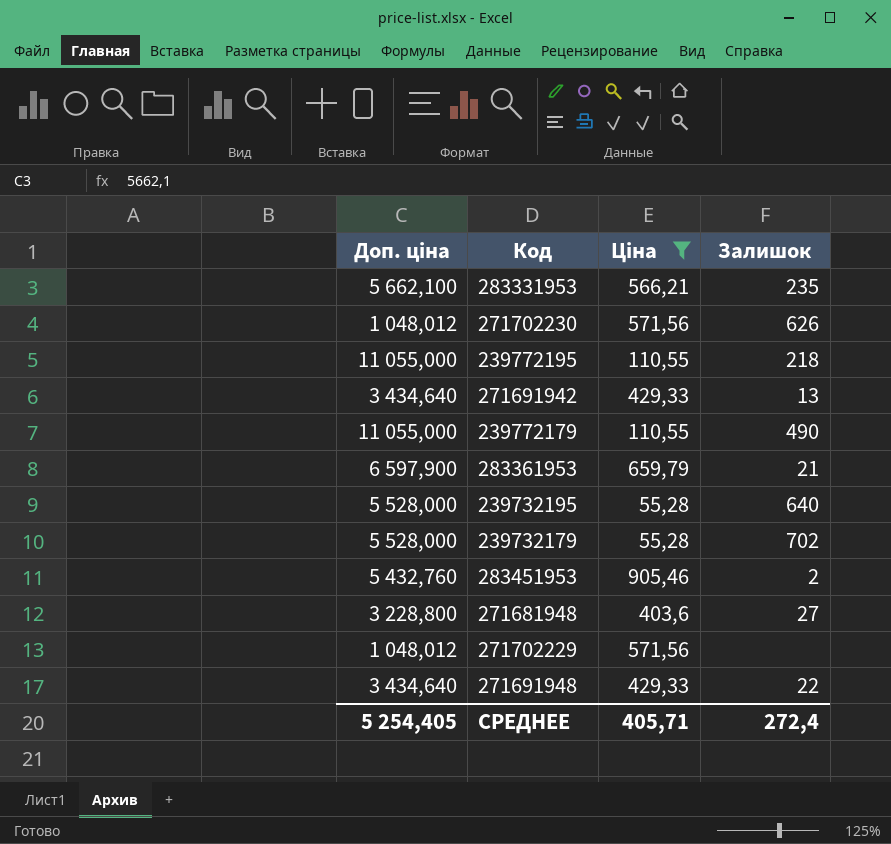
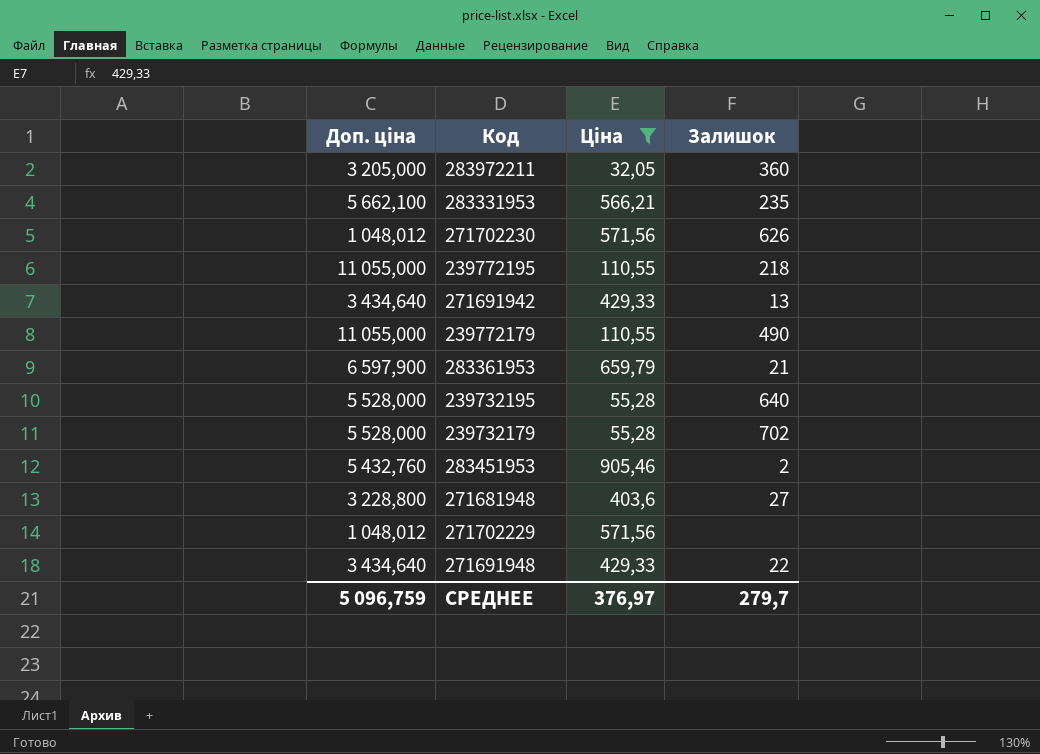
row 283972211: none -> 3 205,000 | 32,05 | 360
СРЕДНЕЕ | Доп. ціна: 5 254,405 -> 5 096,759
СРЕДНЕЕ | Ціна: 405,71 -> 376,97
СРЕДНЕЕ | Залишок: 272,4 -> 279,7

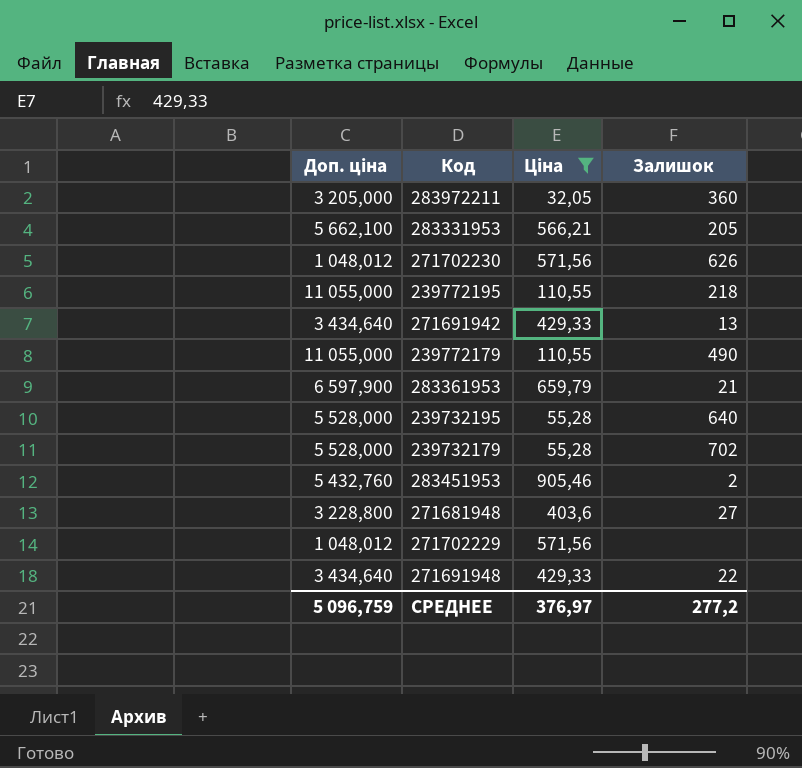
283331953 | Залишок: 235 -> 205
СРЕДНЕЕ | Залишок: 279,7 -> 277,2

